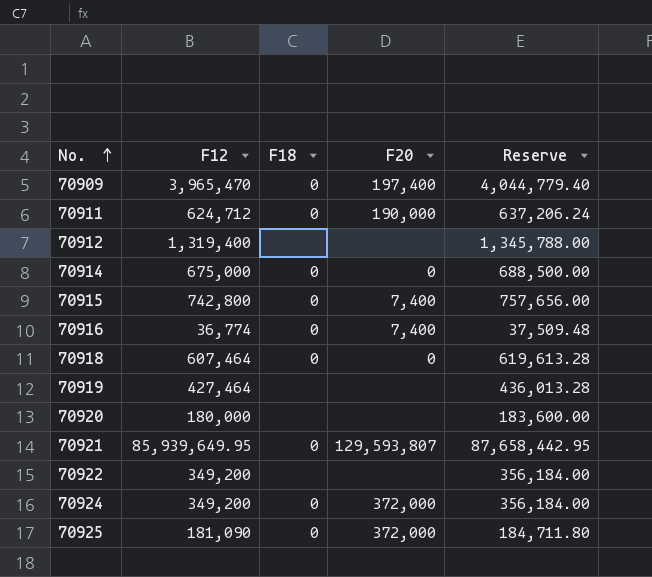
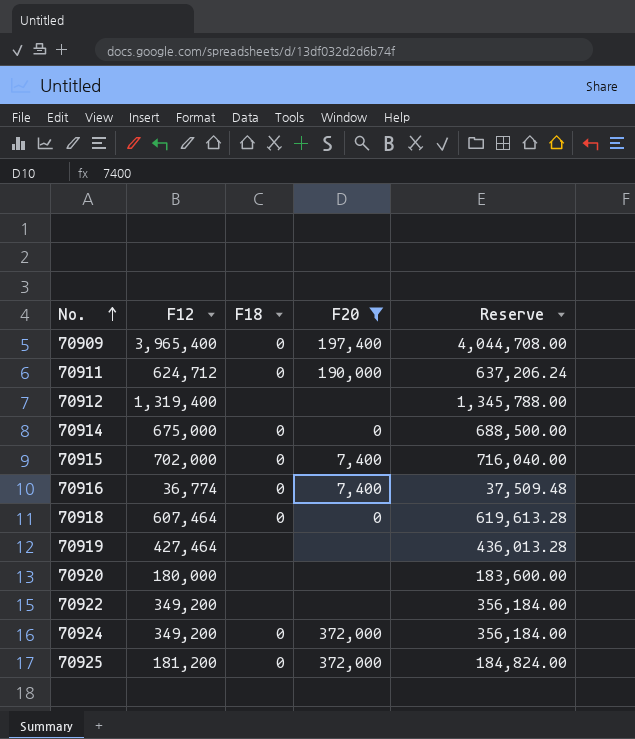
filter: none -> F20 != 129,593,807
70909 | F12: 3,965,470 -> 3,965,400
70909 | Reserve: 4,044,779.40 -> 4,044,708.00
70915 | F12: 742,800 -> 702,000
70915 | Reserve: 757,656.00 -> 716,040.00
70925 | F12: 181,090 -> 181,200
70925 | Reserve: 184,711.80 -> 184,824.00

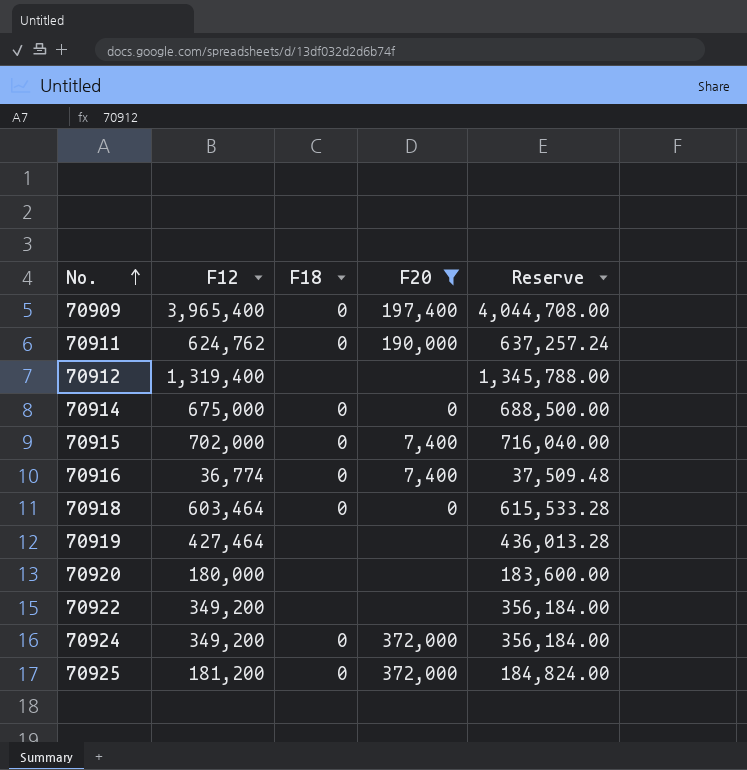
70911 | F12: 624,712 -> 624,762
70911 | Reserve: 637,206.24 -> 637,257.24
70918 | F12: 607,464 -> 603,464
70918 | Reserve: 619,613.28 -> 615,533.28

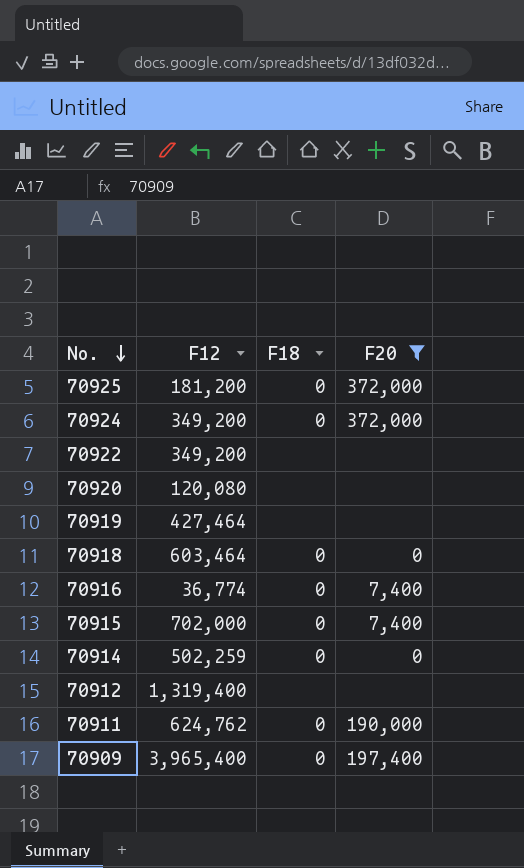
row order: No. ascending -> No. descending
column Reserve | formula: [F12] * 1.02 -> none
70920 | F12: 180,000 -> 120,080
70914 | F12: 675,000 -> 502,259

